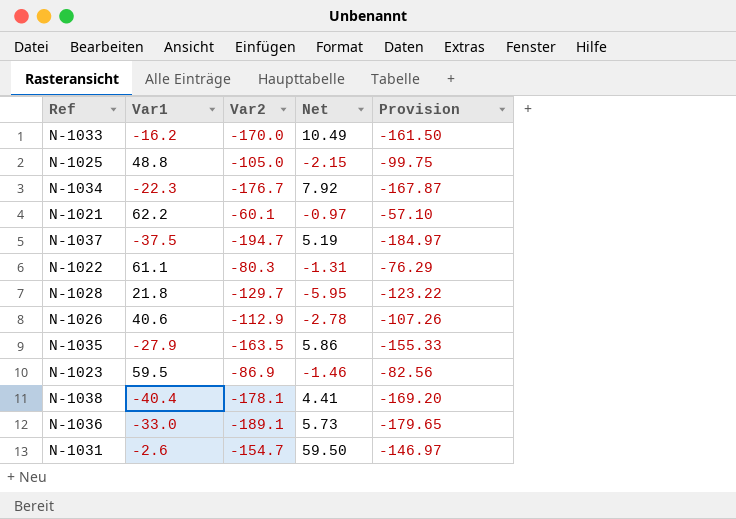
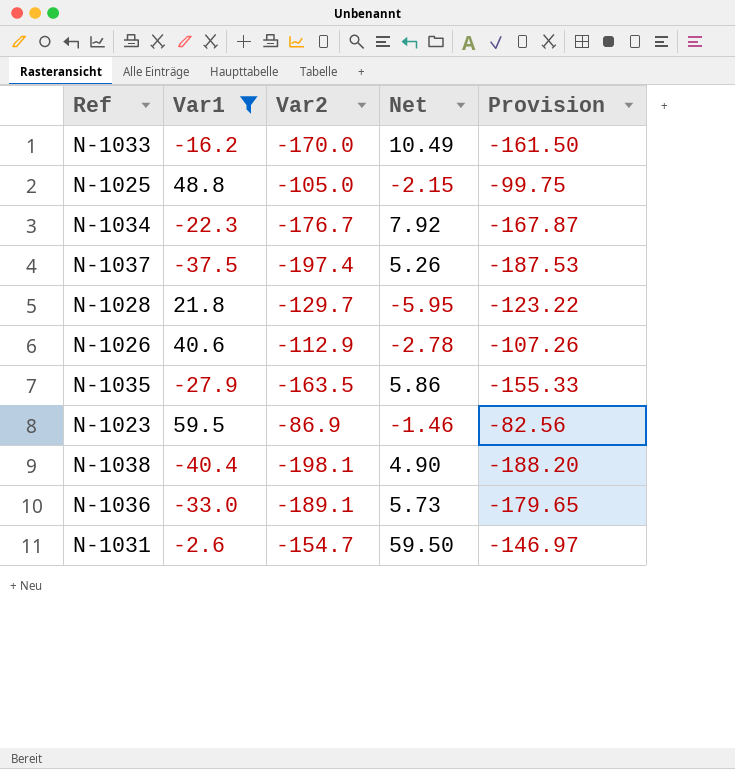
filter: none -> Var1 <= 59.5
N-1037 | Var2: -194.7 -> -197.4
N-1037 | Net: 5.19 -> 5.26
N-1037 | Provision: -184.97 -> -187.53
N-1038 | Var2: -178.1 -> -198.1
N-1038 | Net: 4.41 -> 4.90
N-1038 | Provision: -169.20 -> -188.20

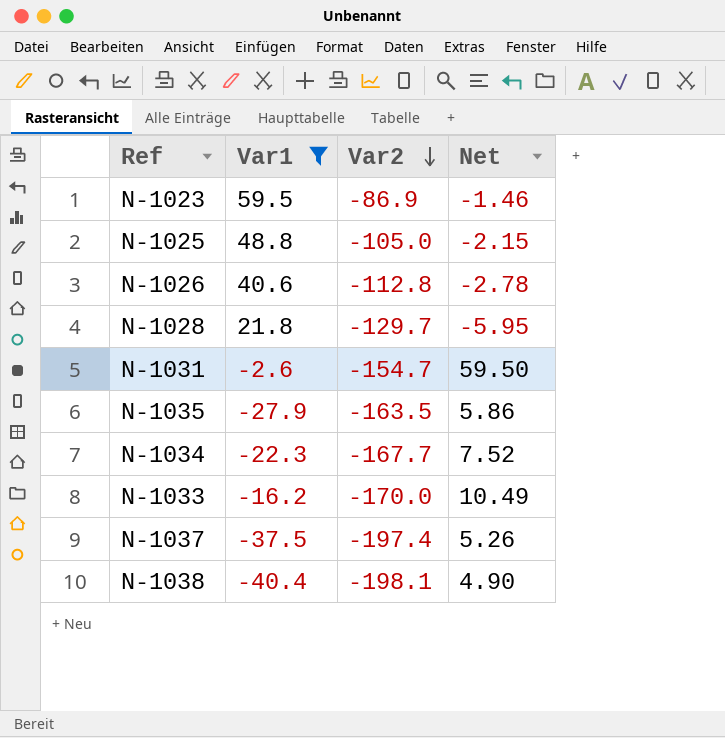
row order: none -> Var2 descending
column Provision | formula: [Var2] * 0.95 -> none
row N-1036: -33.0 | -189.1 | 5.73 | -179.65 -> none
N-1026 | Var2: -112.9 -> -112.8
N-1034 | Var2: -176.7 -> -167.7
N-1034 | Net: 7.92 -> 7.52

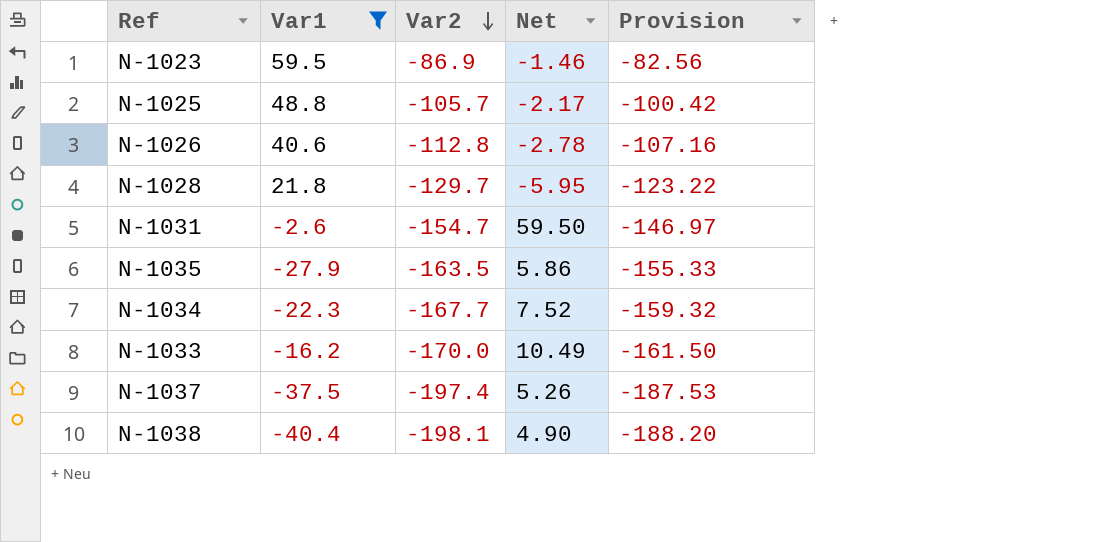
column Provision | formula: none -> [Var2] * 0.95
N-1025 | Var2: -105.0 -> -105.7
N-1025 | Net: -2.15 -> -2.17

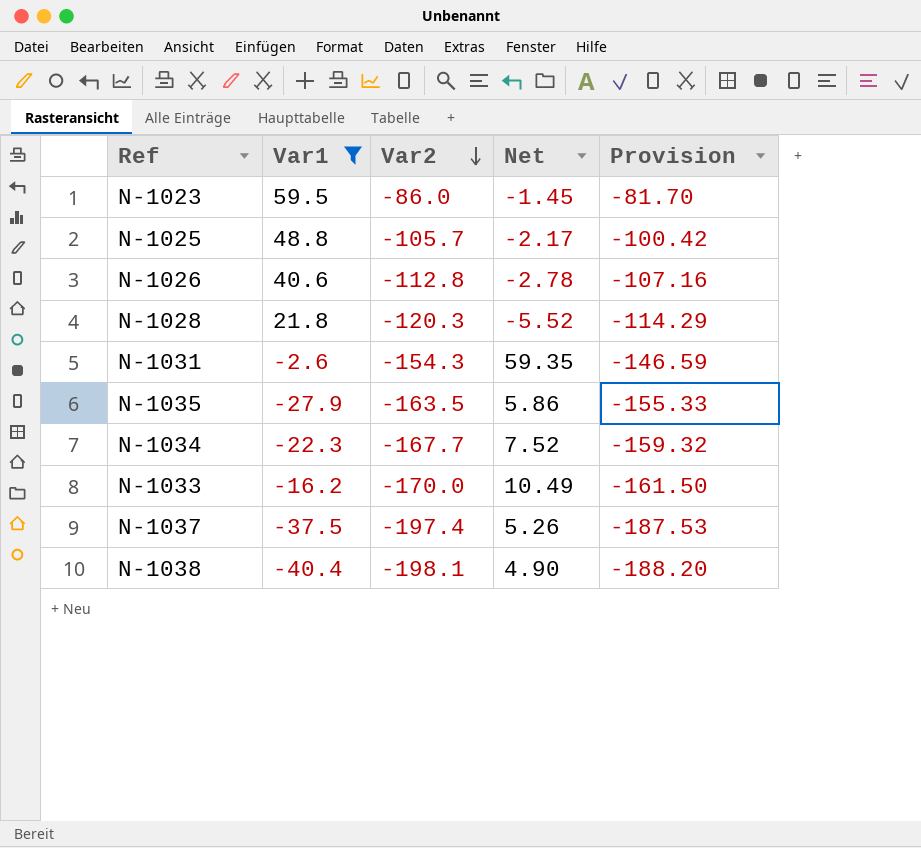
N-1023 | Var2: -86.9 -> -86.0
N-1023 | Net: -1.46 -> -1.45
N-1023 | Provision: -82.56 -> -81.70
N-1028 | Var2: -129.7 -> -120.3
N-1028 | Net: -5.95 -> -5.52
N-1028 | Provision: -123.22 -> -114.29
N-1031 | Var2: -154.7 -> -154.3
N-1031 | Net: 59.50 -> 59.35
N-1031 | Provision: -146.97 -> -146.59

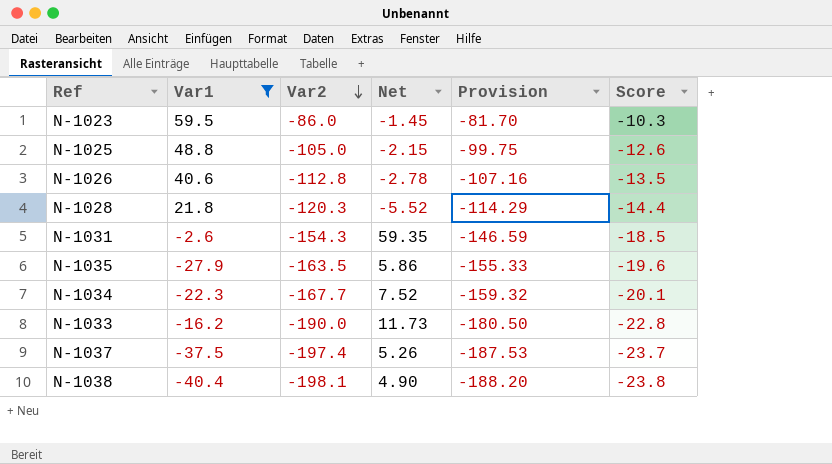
column Score | formula: none -> [Var2] * 0.12
N-1025 | Var2: -105.7 -> -105.0
N-1025 | Net: -2.17 -> -2.15
N-1025 | Provision: -100.42 -> -99.75
N-1033 | Var2: -170.0 -> -190.0
N-1033 | Net: 10.49 -> 11.73
N-1033 | Provision: -161.50 -> -180.50

